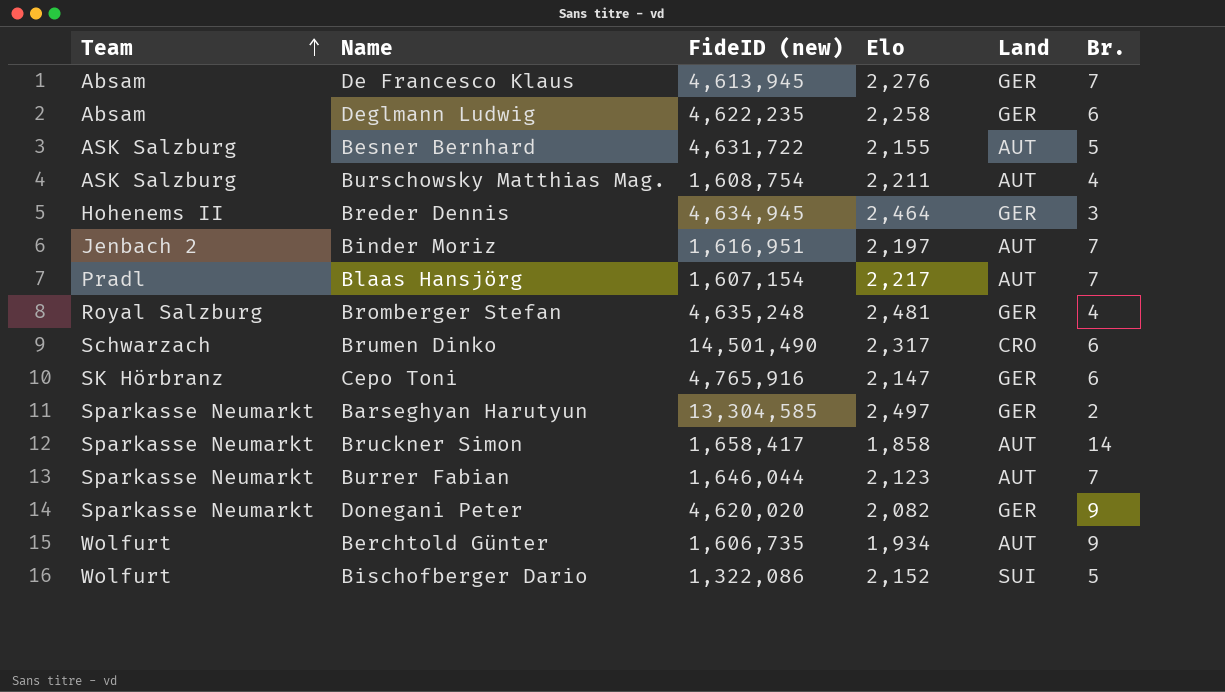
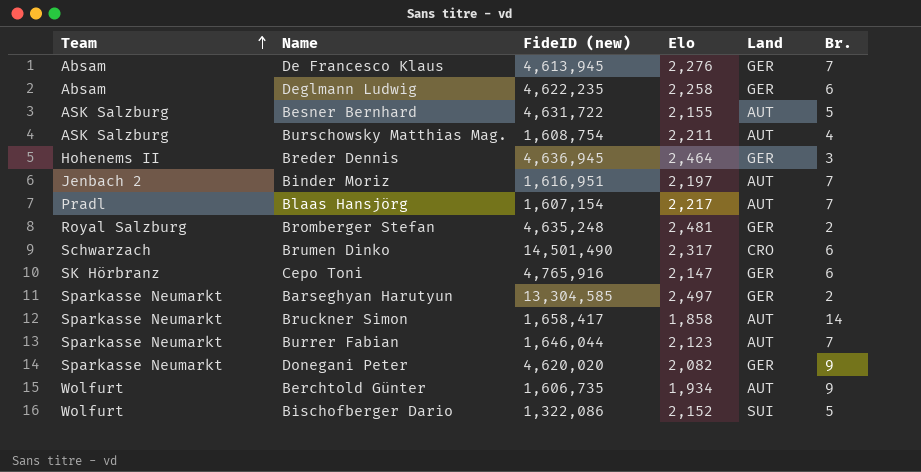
Breder Dennis | FideID (new): 4,634,945 -> 4,636,945
Bromberger Stefan | Br.: 4 -> 2

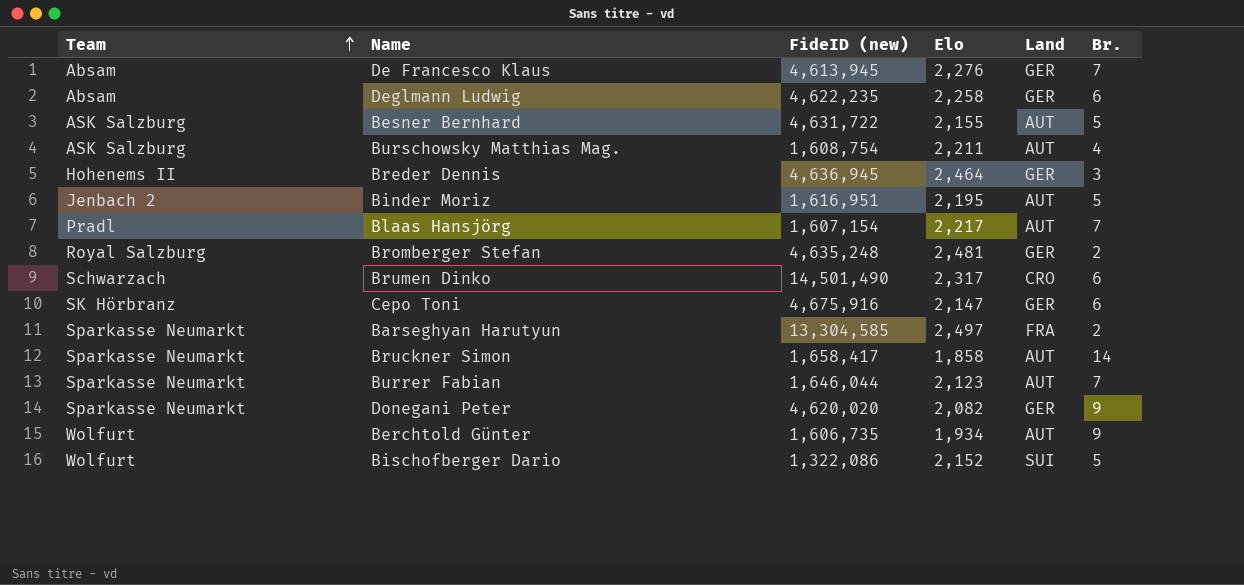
Binder Moriz | Elo: 2,197 -> 2,195
Binder Moriz | Br.: 7 -> 5
Cepo Toni | FideID (new): 4,765,916 -> 4,675,916
Barseghyan Harutyun | Land: GER -> FRA

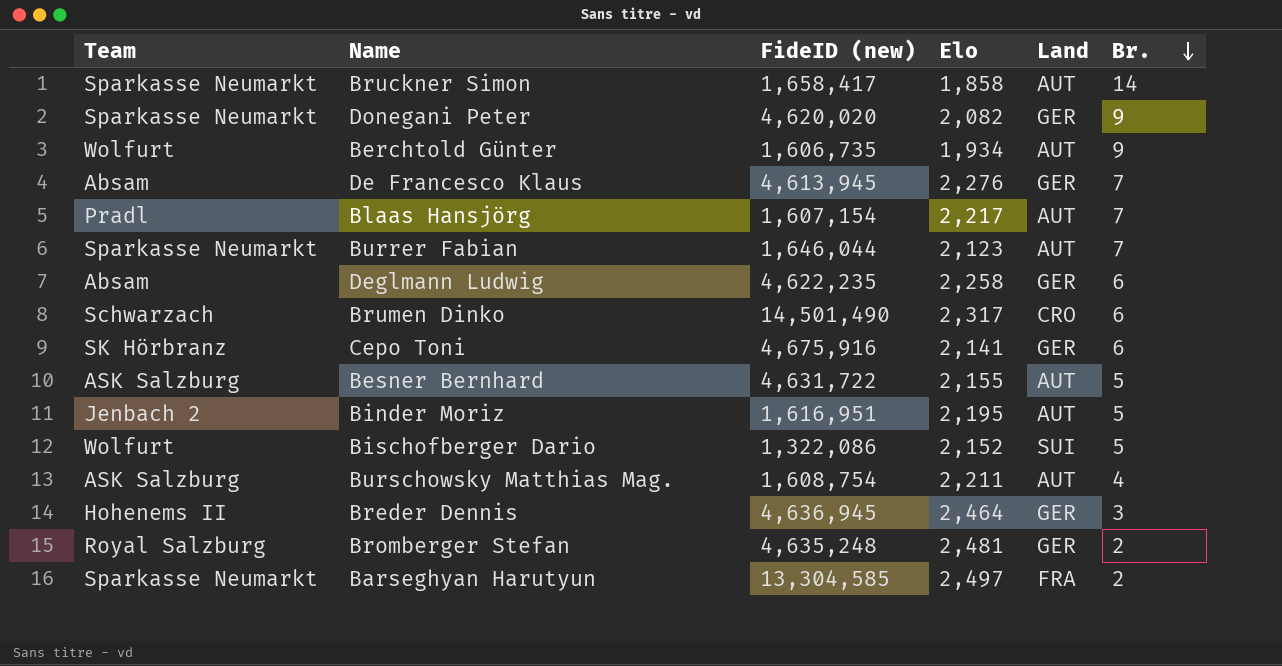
row order: Team ascending -> Br. descending
Cepo Toni | Elo: 2,147 -> 2,141

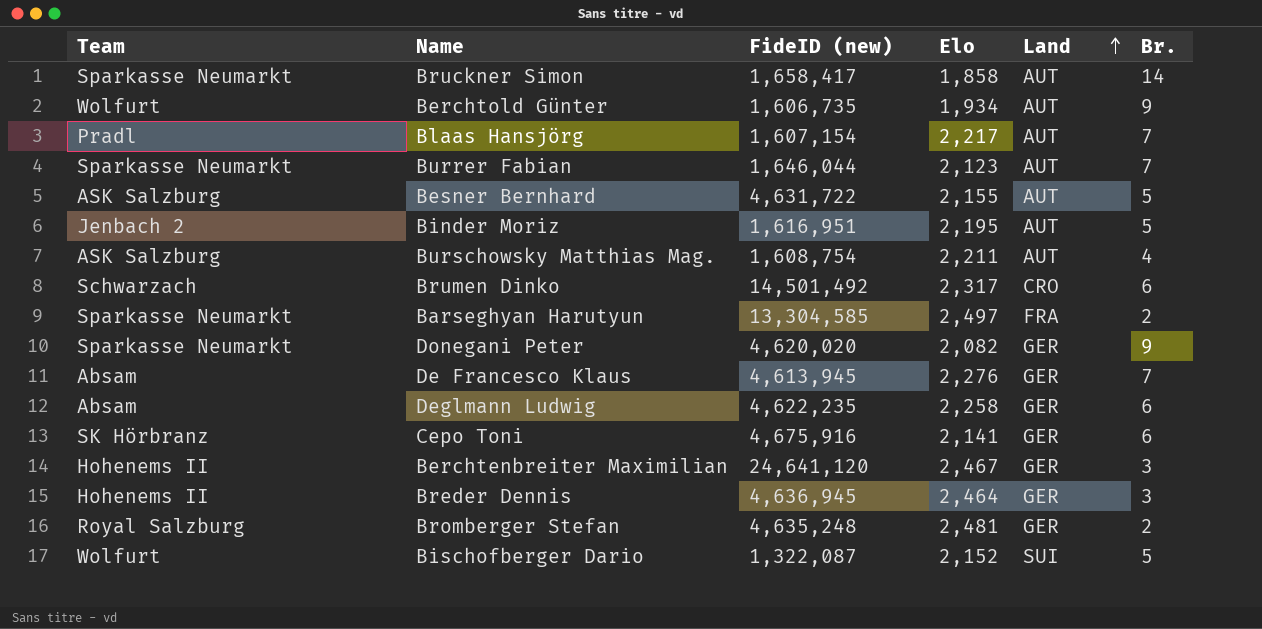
row order: Br. descending -> Land ascending
Brumen Dinko | FideID (new): 14,501,490 -> 14,501,492
row Berchtenbreiter Maximilian: none -> Hohenems II | 24,641,120 | 2,467 | GER | 3
Bischofberger Dario | FideID (new): 1,322,086 -> 1,322,087

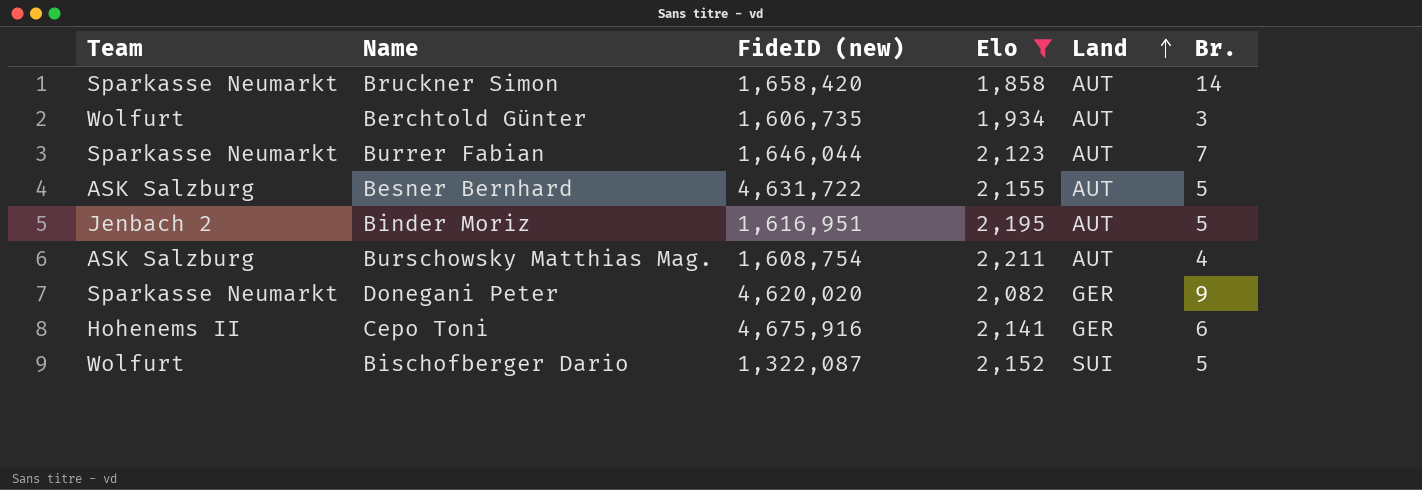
filter: none -> Elo <= 2,211
Bruckner Simon | FideID (new): 1,658,417 -> 1,658,420
Berchtold Günter | Br.: 9 -> 3
Cepo Toni | Team: SK Hörbranz -> Hohenems II

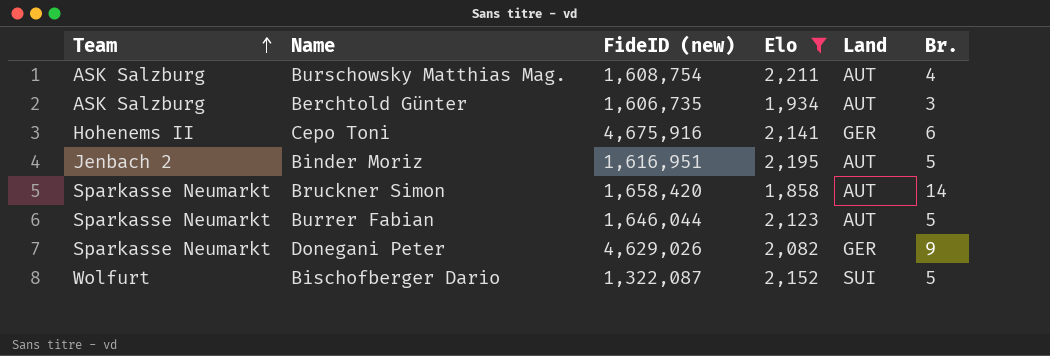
row order: Land ascending -> Team ascending
row Besner Bernhard: ASK Salzburg | 4,631,722 | 2,155 | AUT | 5 -> none
Berchtold Günter | Team: Wolfurt -> ASK Salzburg
Burrer Fabian | Br.: 7 -> 5
Donegani Peter | FideID (new): 4,620,020 -> 4,629,026

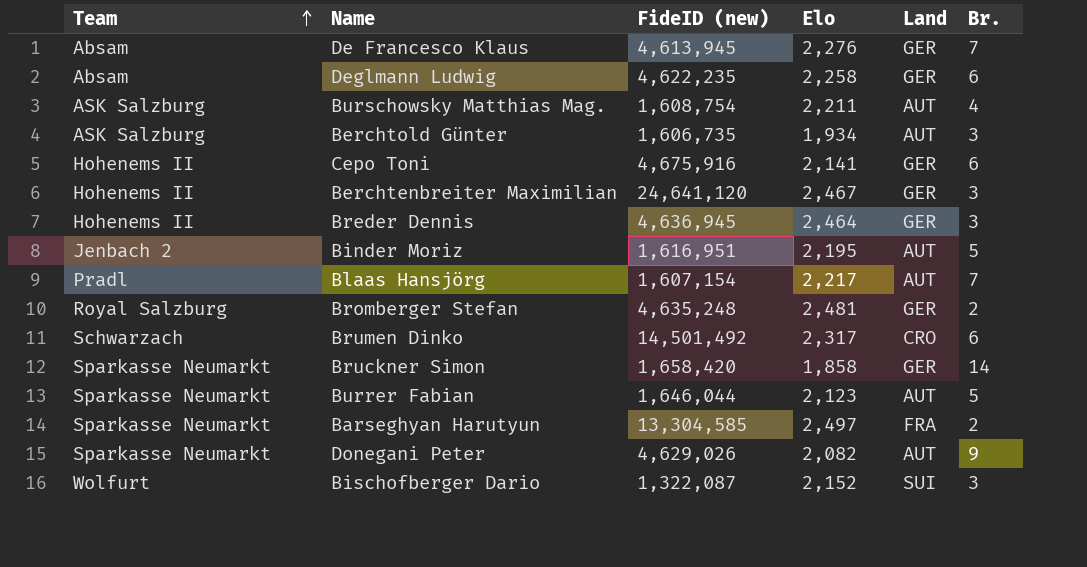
filter: Elo <= 2,211 -> none
Bruckner Simon | Land: AUT -> GER
Donegani Peter | Land: GER -> AUT
Bischofberger Dario | Br.: 5 -> 3

